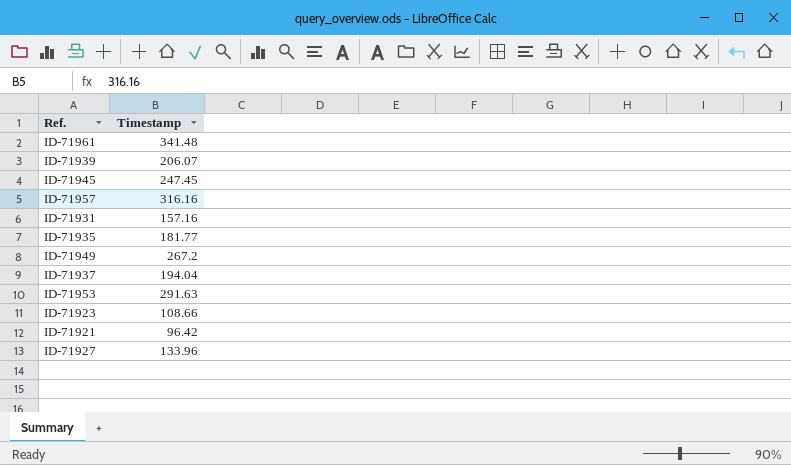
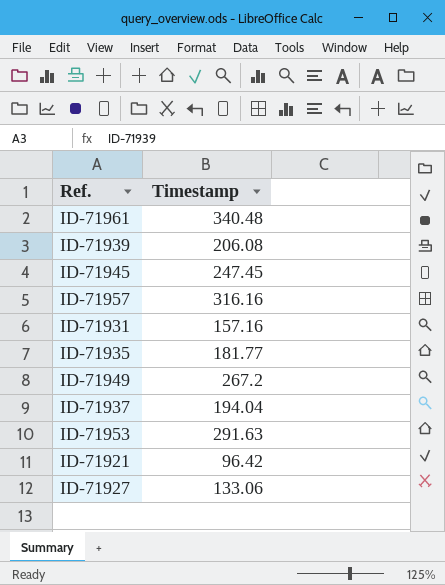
row ID-71923: 108.66 -> none
ID-71961 | Timestamp: 341.48 -> 340.48
ID-71939 | Timestamp: 206.07 -> 206.08
ID-71927 | Timestamp: 133.96 -> 133.06

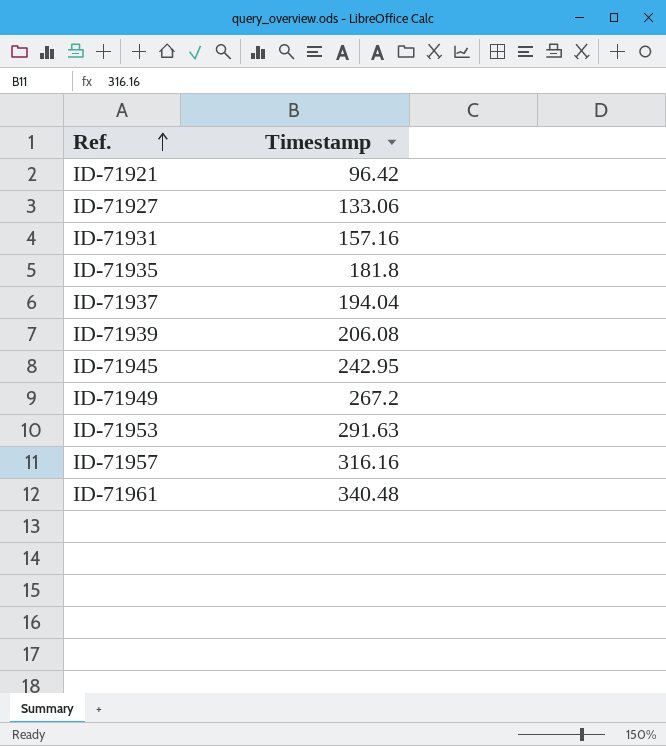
row order: none -> Ref. ascending
ID-71935 | Timestamp: 181.77 -> 181.8
ID-71945 | Timestamp: 247.45 -> 242.95

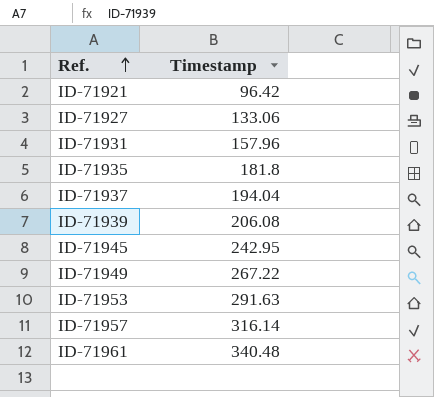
ID-71931 | Timestamp: 157.16 -> 157.96
ID-71949 | Timestamp: 267.2 -> 267.22
ID-71957 | Timestamp: 316.16 -> 316.14

